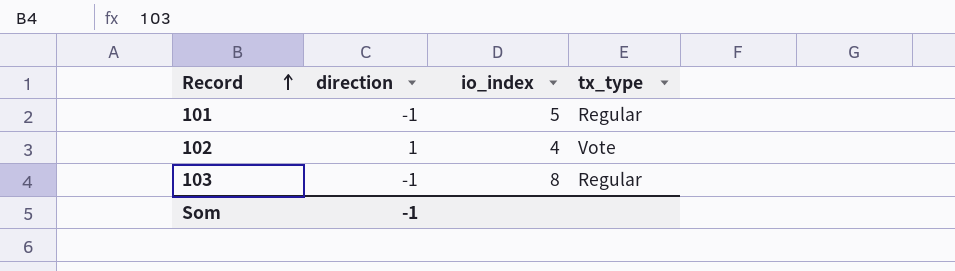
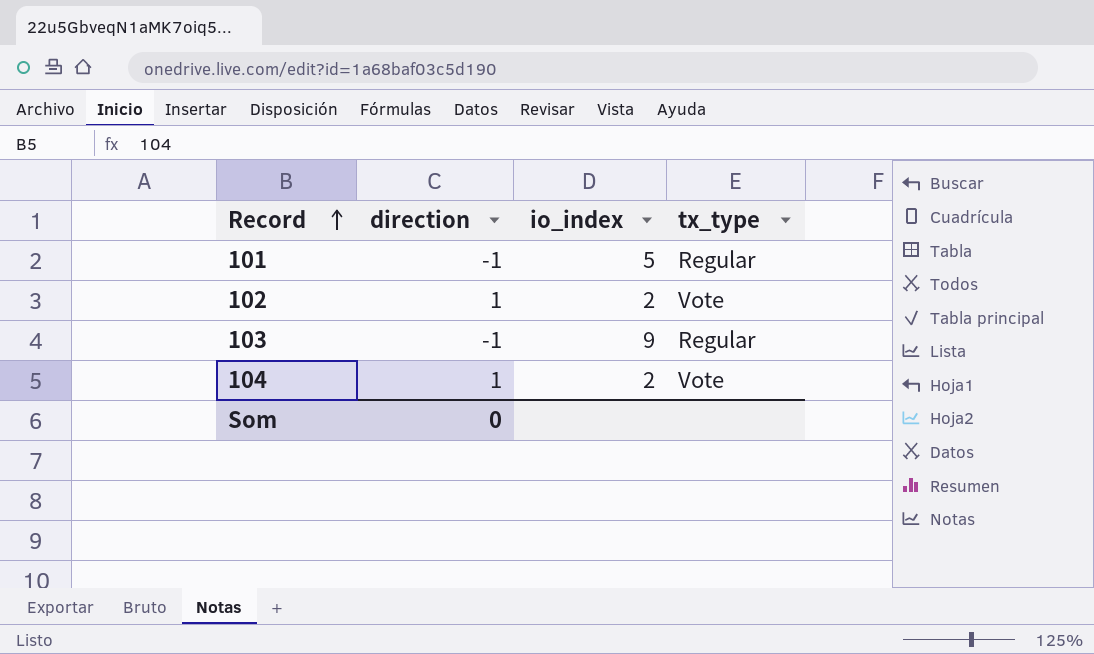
102 | io_index: 4 -> 2
103 | io_index: 8 -> 9
row 104: none -> 1 | 2 | Vote
Som | direction: -1 -> 0

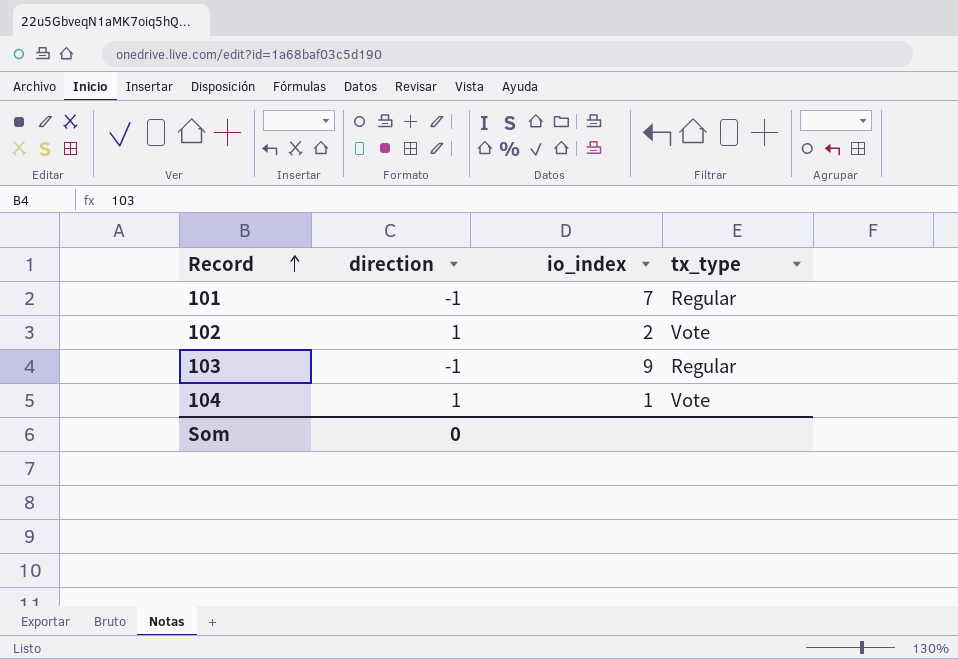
101 | io_index: 5 -> 7
104 | io_index: 2 -> 1

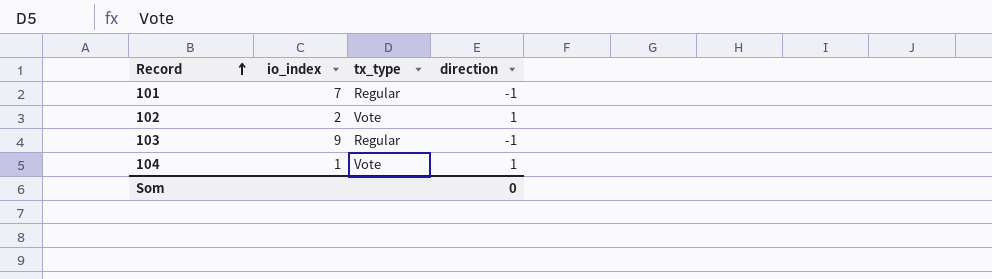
column direction | position: 2 -> 4

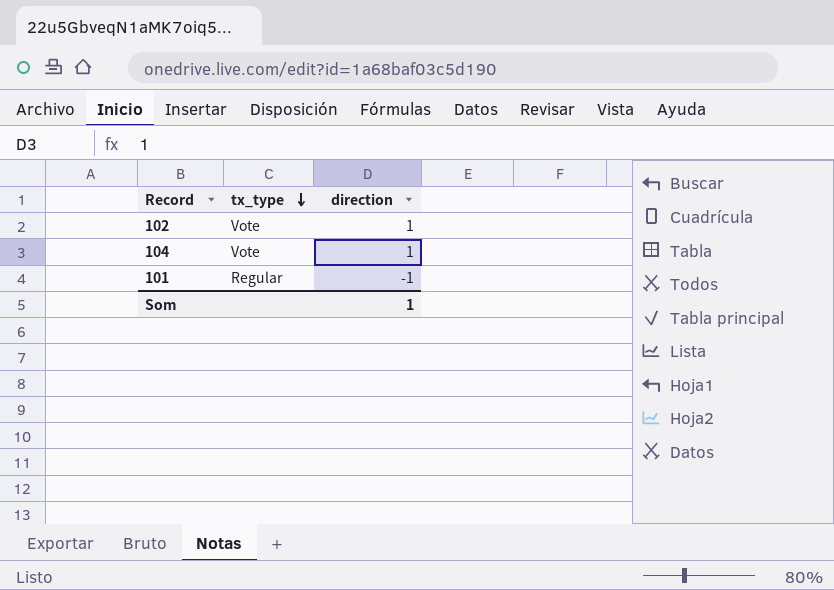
row order: Record ascending -> tx_type descending
column io_index | position: 2 -> none
row 103: 9 | Regular | -1 -> none
Som | direction: 0 -> 1

